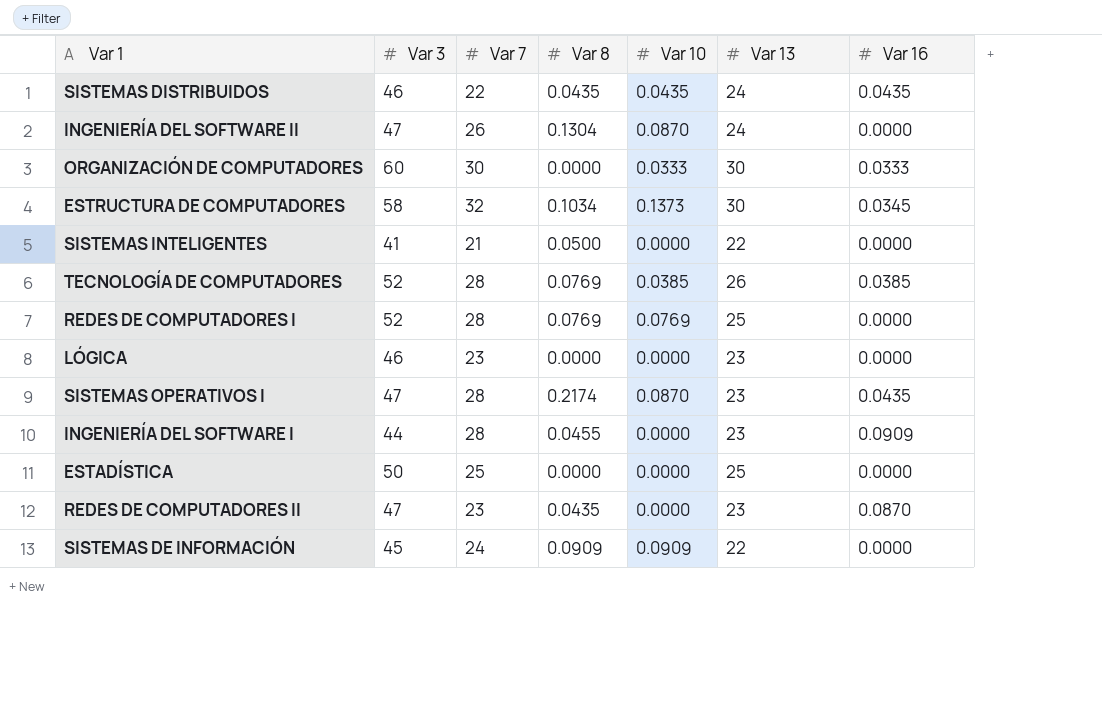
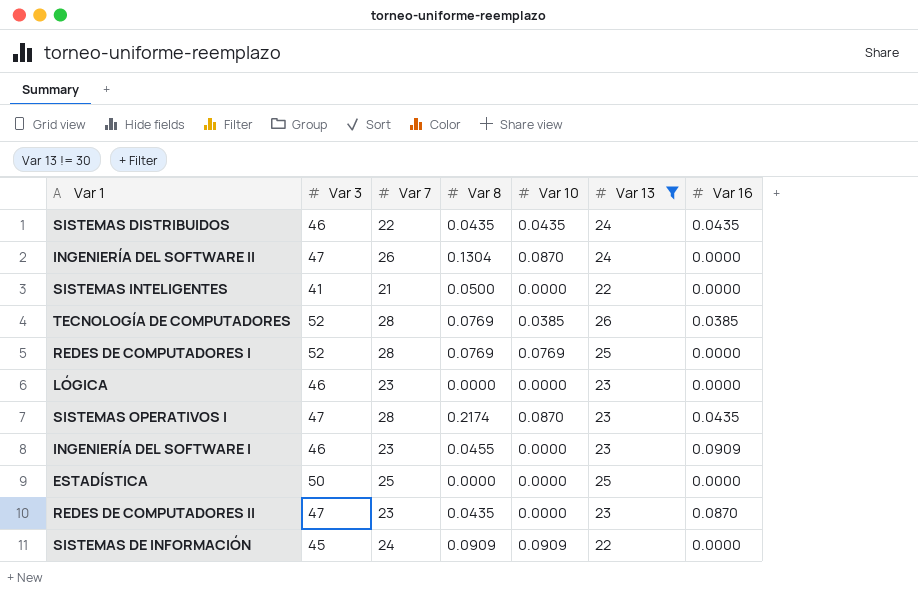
filter: none -> Var 13 != 30
INGENIERÍA DEL SOFTWARE I | Var 3: 44 -> 46
INGENIERÍA DEL SOFTWARE I | Var 7: 28 -> 23

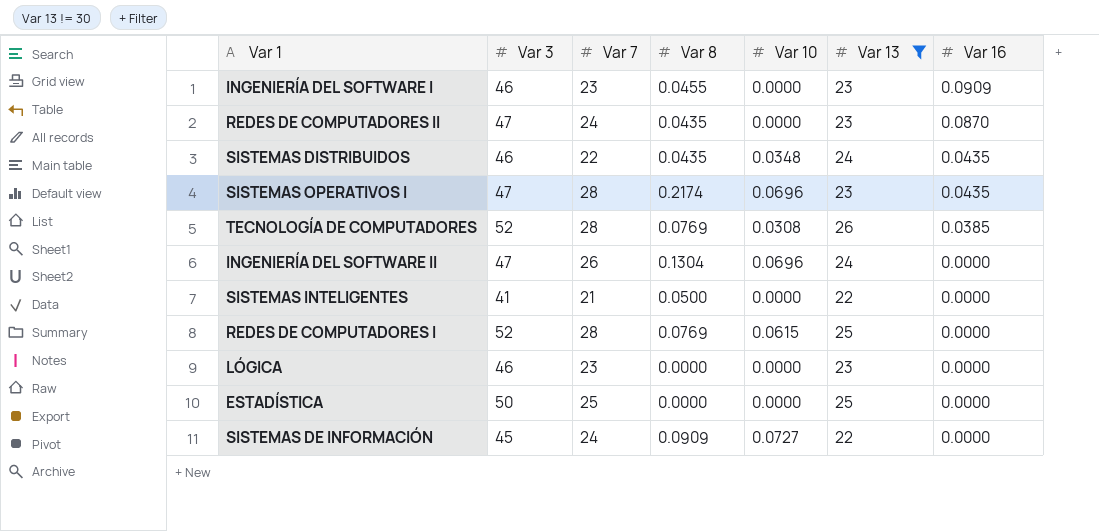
row order: none -> Var 16 descending
REDES DE COMPUTADORES II | Var 7: 23 -> 24
SISTEMAS DISTRIBUIDOS | Var 10: 0.0435 -> 0.0348
SISTEMAS OPERATIVOS I | Var 10: 0.0870 -> 0.0696
TECNOLOGÍA DE COMPUTADORES | Var 10: 0.0385 -> 0.0308
INGENIERÍA DEL SOFTWARE II | Var 10: 0.0870 -> 0.0696
REDES DE COMPUTADORES I | Var 10: 0.0769 -> 0.0615
SISTEMAS DE INFORMACIÓN | Var 10: 0.0909 -> 0.0727

